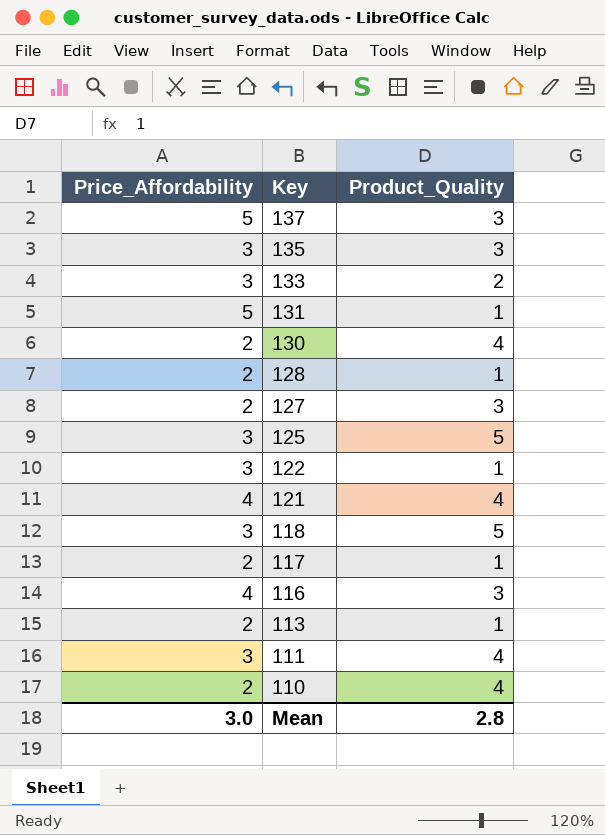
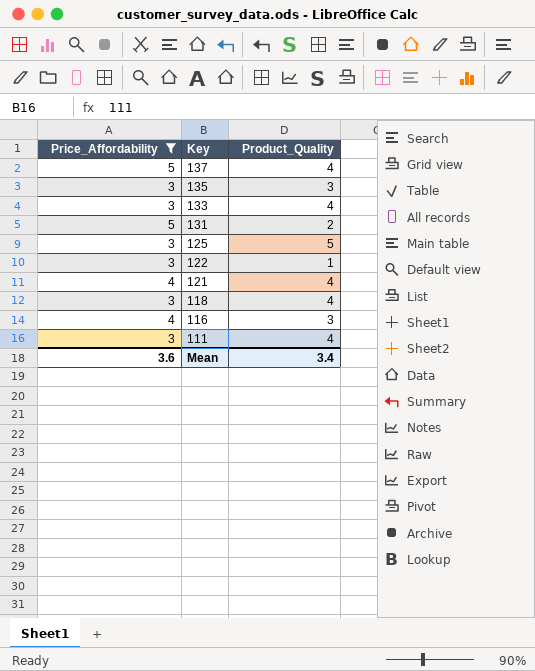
filter: none -> Price_Affordability != 2
137 | Product_Quality: 3 -> 4
133 | Product_Quality: 2 -> 4
131 | Product_Quality: 1 -> 2
118 | Product_Quality: 5 -> 4
Mean | Price_Affordability: 3.0 -> 3.6
Mean | Product_Quality: 2.8 -> 3.4

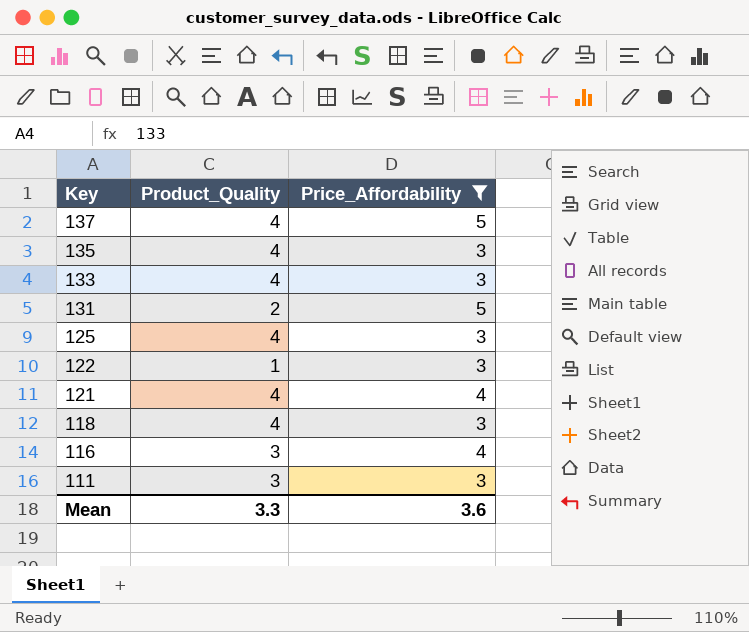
column Price_Affordability | position: 1 -> 3
135 | Product_Quality: 3 -> 4
125 | Product_Quality: 5 -> 4
111 | Product_Quality: 4 -> 3
Mean | Product_Quality: 3.4 -> 3.3

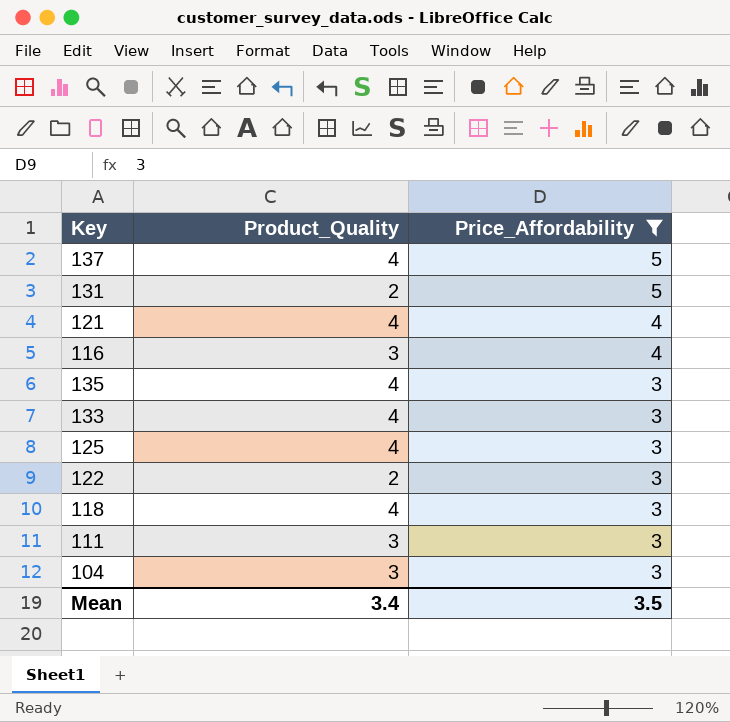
row order: Key descending -> Price_Affordability descending
122 | Product_Quality: 1 -> 2
row 104: none -> 3 | 3
Mean | Product_Quality: 3.3 -> 3.4
Mean | Price_Affordability: 3.6 -> 3.5

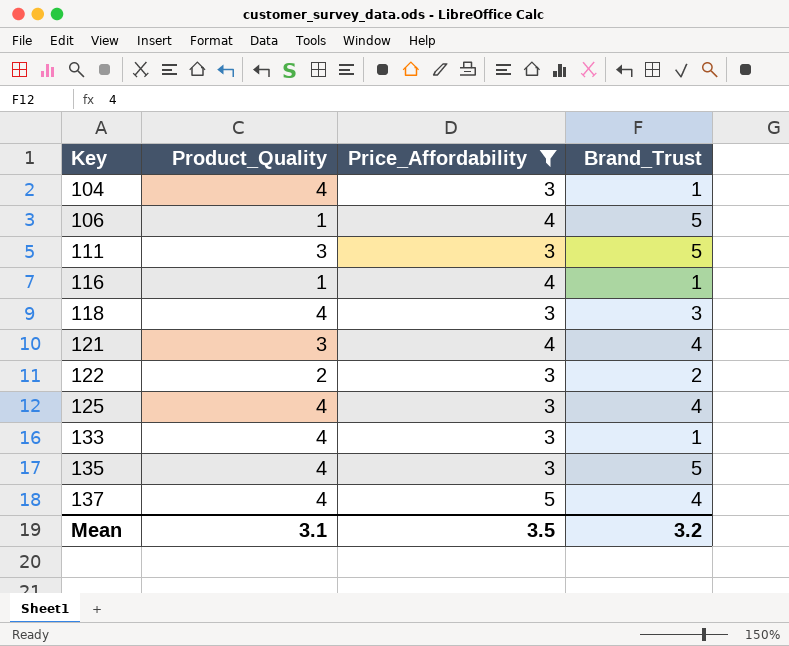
row order: Price_Affordability descending -> Key ascending
column Brand_Trust | position: none -> 4
row 131: 2 | 5 -> none
104 | Product_Quality: 3 -> 4
row 106: none -> 1 | 4 | 5
116 | Product_Quality: 3 -> 1
121 | Product_Quality: 4 -> 3
Mean | Product_Quality: 3.4 -> 3.1

